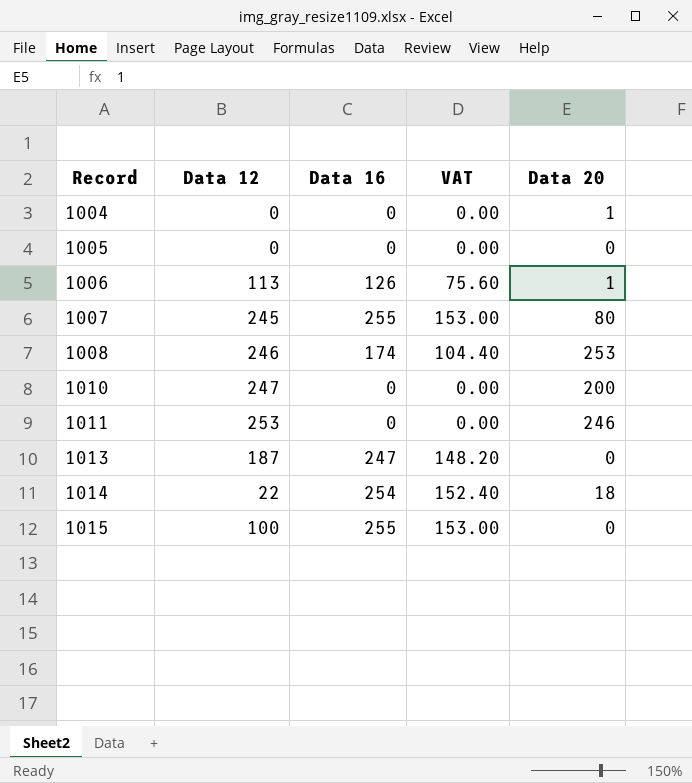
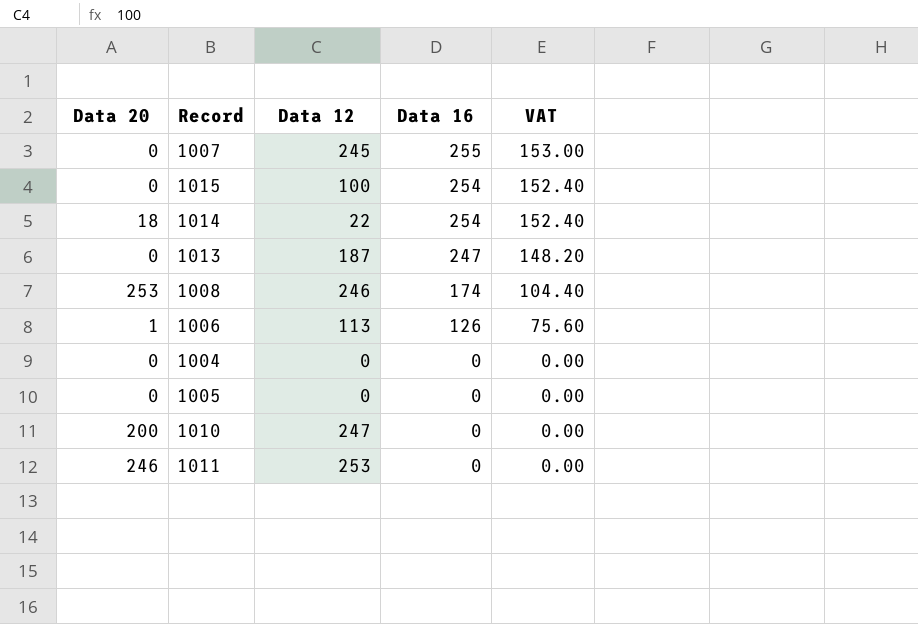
row order: Record ascending -> Data 16 descending
column Data 20 | position: 5 -> 1
1007 | Data 20: 80 -> 0
1015 | Data 16: 255 -> 254
1015 | VAT: 153.00 -> 152.40
1004 | Data 20: 1 -> 0

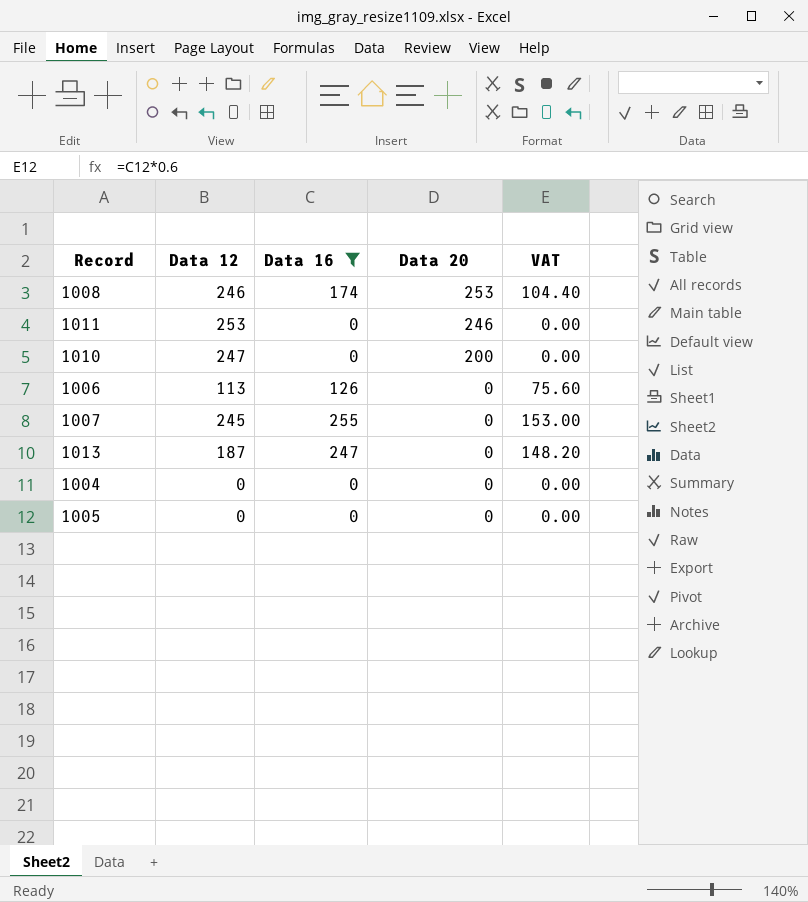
filter: none -> Data 16 != 254
row order: Data 16 descending -> Data 20 descending
column Data 20 | position: 1 -> 4
1006 | Data 20: 1 -> 0

